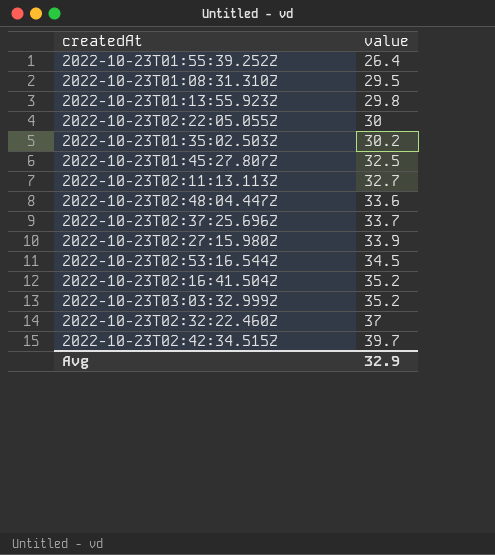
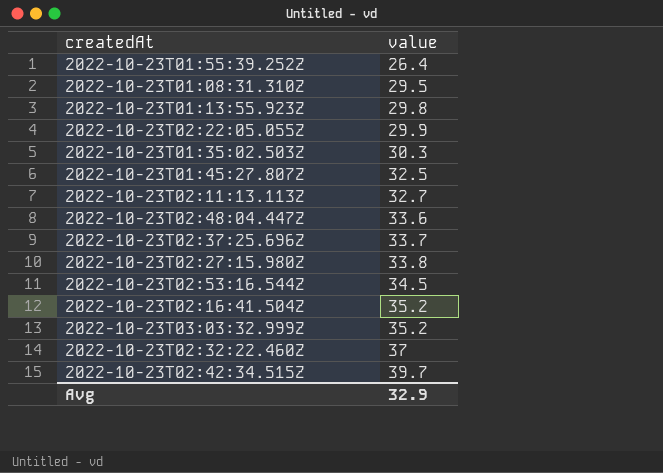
2022-10-23T02:22:05.055Z | value: 30 -> 29.9
2022-10-23T01:35:02.503Z | value: 30.2 -> 30.3
2022-10-23T02:27:15.980Z | value: 33.9 -> 33.8

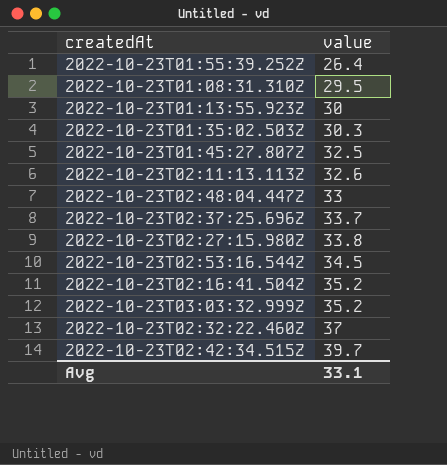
row 2022-10-23T02:22:05.055Z: 29.9 -> none
2022-10-23T01:13:55.923Z | value: 29.8 -> 30
2022-10-23T02:11:13.113Z | value: 32.7 -> 32.6
2022-10-23T02:48:04.447Z | value: 33.6 -> 33
Avg | value: 32.9 -> 33.1

